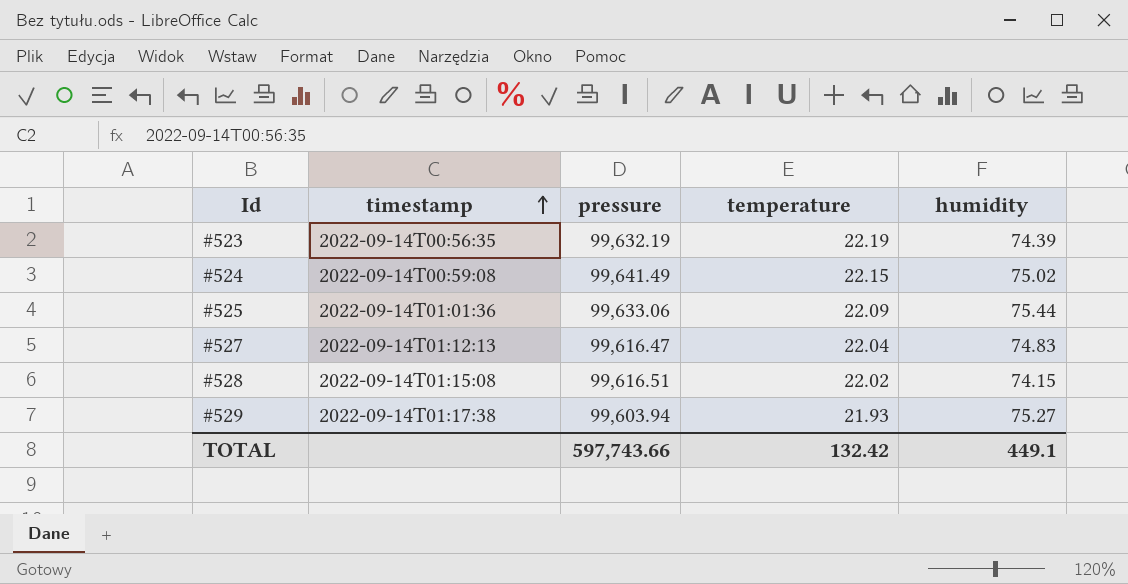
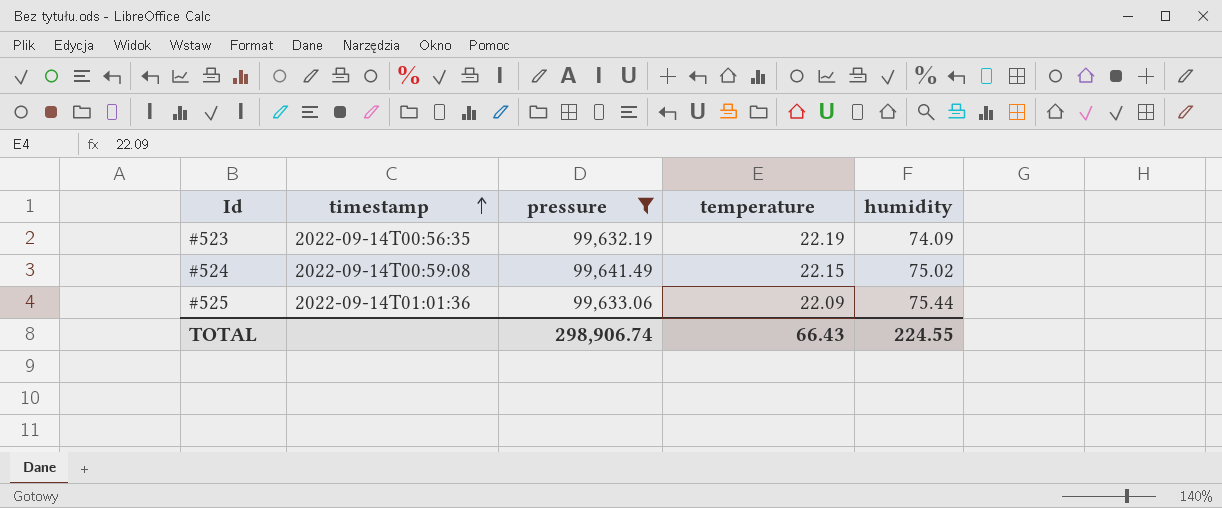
filter: none -> pressure >= 99,632.19
#523 | humidity: 74.39 -> 74.09
TOTAL | pressure: 597,743.66 -> 298,906.74
TOTAL | temperature: 132.42 -> 66.43
TOTAL | humidity: 449.1 -> 224.55

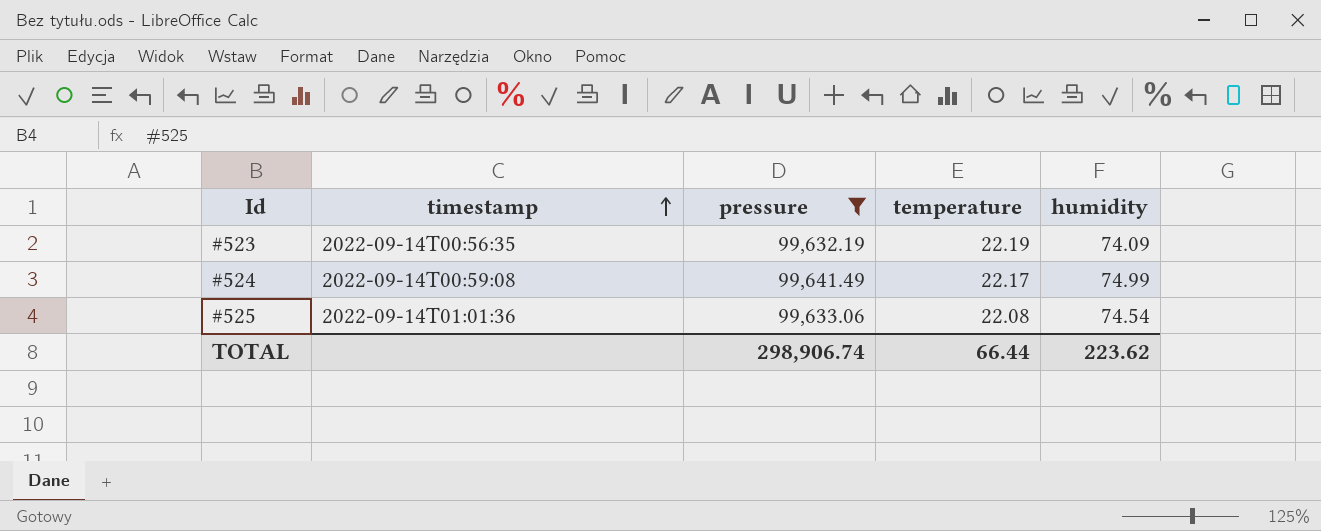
#524 | temperature: 22.15 -> 22.17
#524 | humidity: 75.02 -> 74.99
#525 | temperature: 22.09 -> 22.08
#525 | humidity: 75.44 -> 74.54
TOTAL | temperature: 66.43 -> 66.44
TOTAL | humidity: 224.55 -> 223.62

